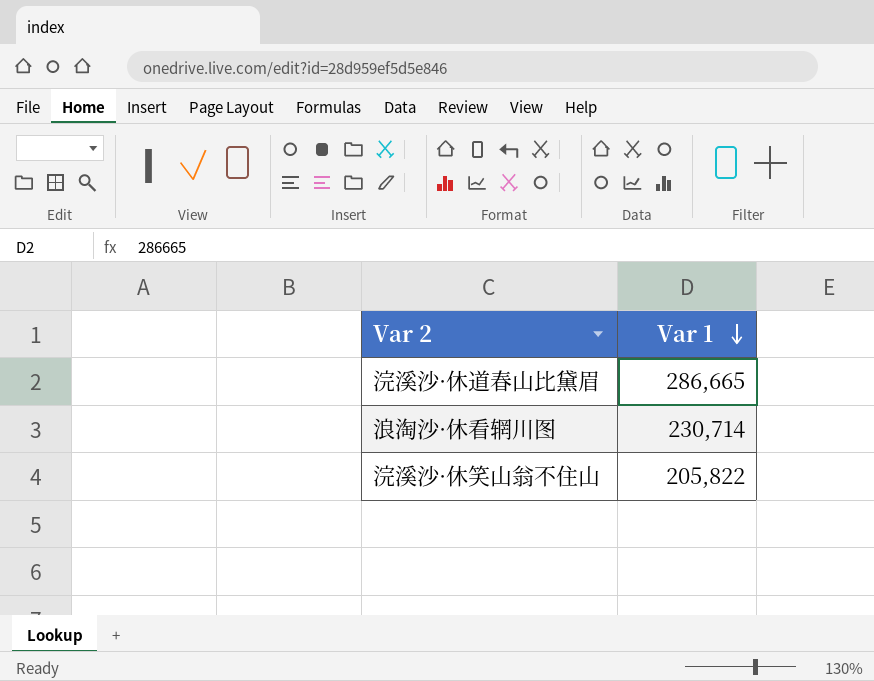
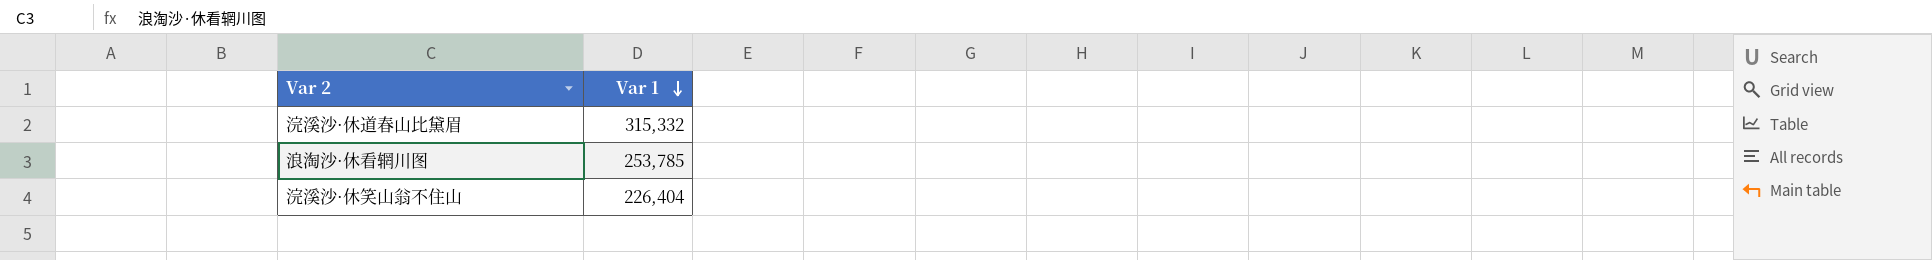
浣溪沙·休道春山比黛眉 | Var 1: 286,665 -> 315,332
浪淘沙·休看辋川图 | Var 1: 230,714 -> 253,785
浣溪沙·休笑山翁不住山 | Var 1: 205,822 -> 226,404

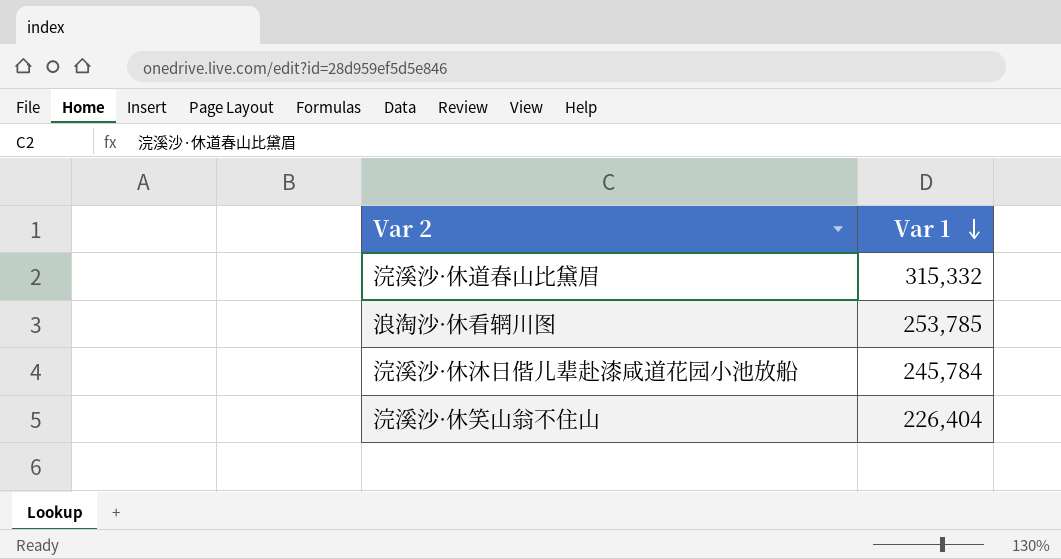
row 浣溪沙·休沐日偕儿辈赴漆咸道花园小池放船: none -> 245,784

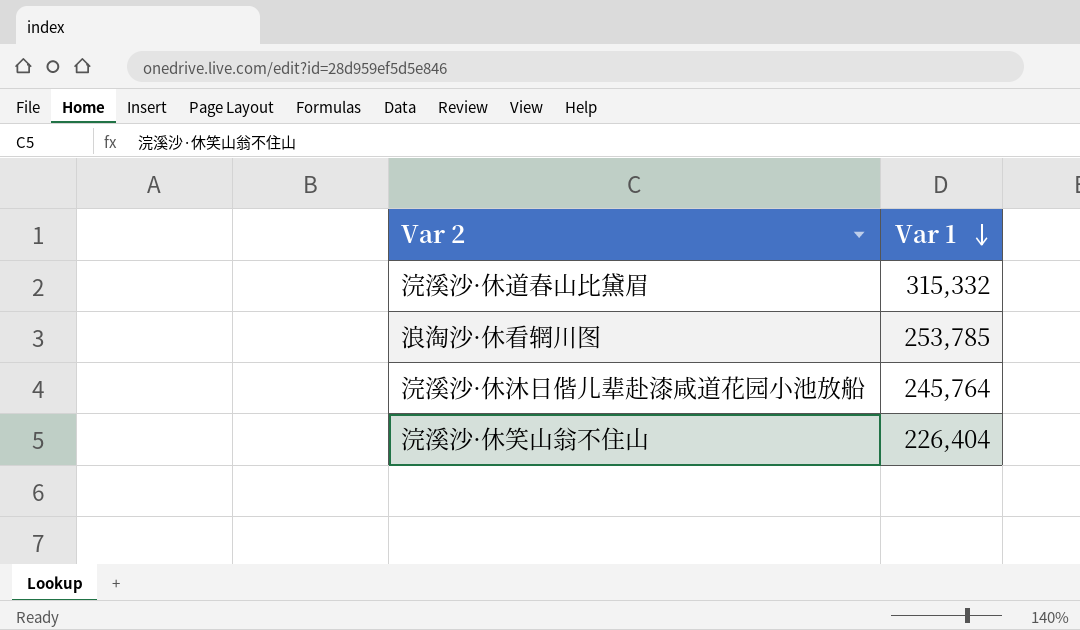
浣溪沙·休沐日偕儿辈赴漆咸道花园小池放船 | Var 1: 245,784 -> 245,764

